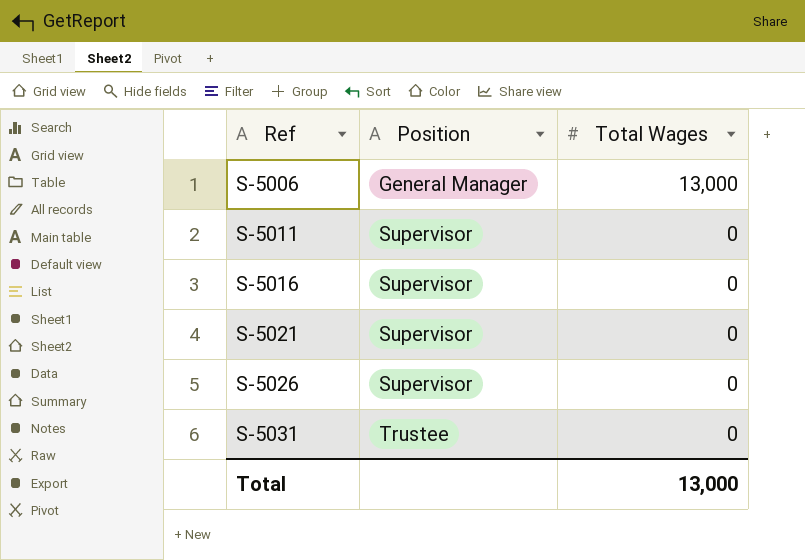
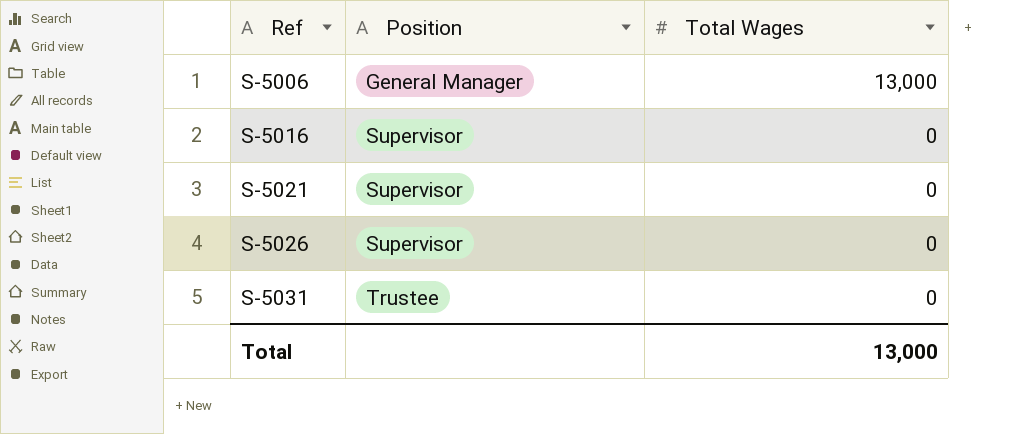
row S-5011: Supervisor | 0 -> none

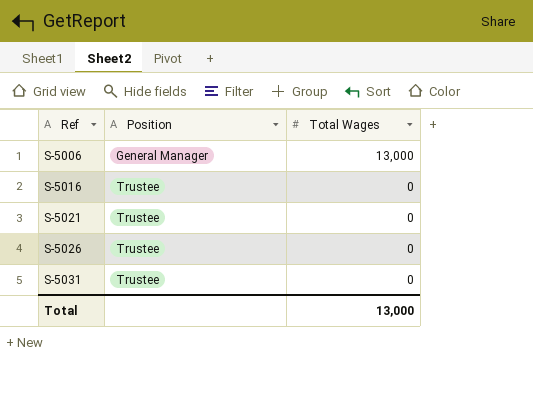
S-5016 | Position: Supervisor -> Trustee
S-5021 | Position: Supervisor -> Trustee
S-5026 | Position: Supervisor -> Trustee

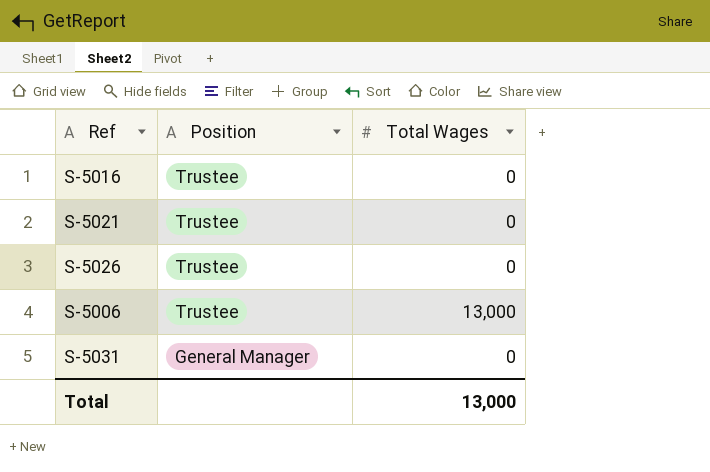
row order: Ref ascending -> Position descending
S-5006 | Position: General Manager -> Trustee
S-5031 | Position: Trustee -> General Manager

